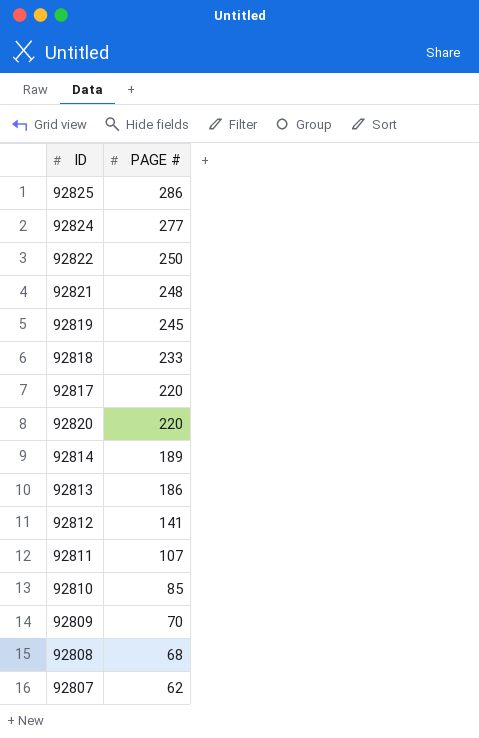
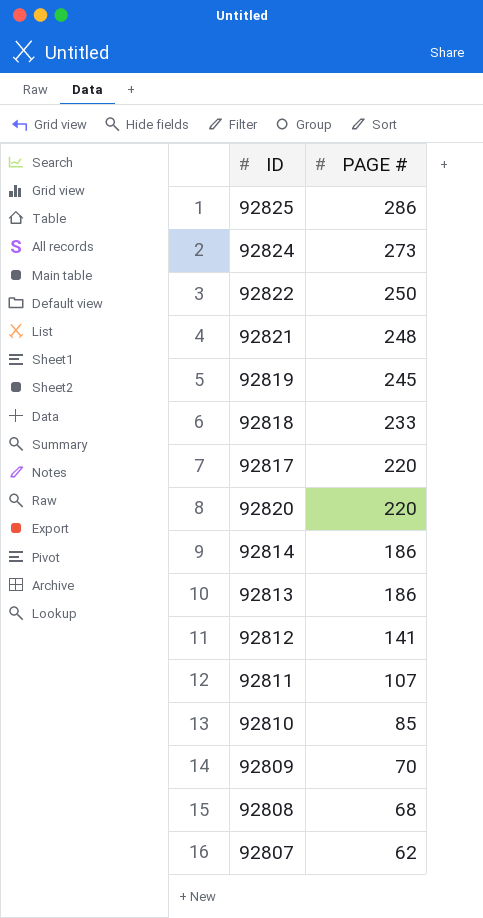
92824 | PAGE #: 277 -> 273
92814 | PAGE #: 189 -> 186

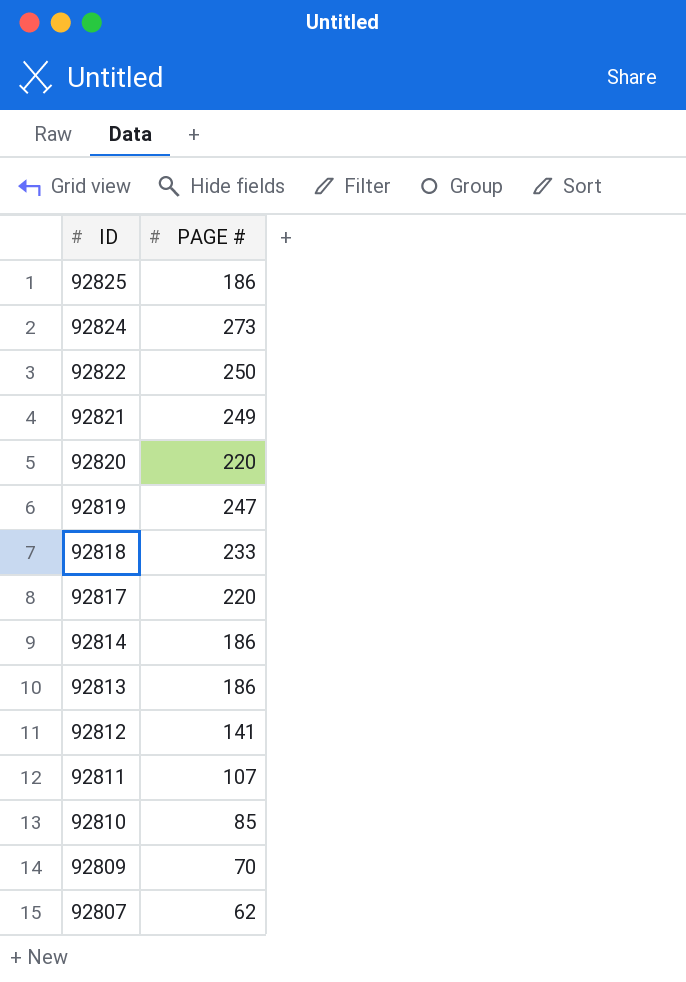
row order: PAGE # descending -> ID descending
row 92808: 68 -> none
92825 | PAGE #: 286 -> 186
92821 | PAGE #: 248 -> 249
92819 | PAGE #: 245 -> 247

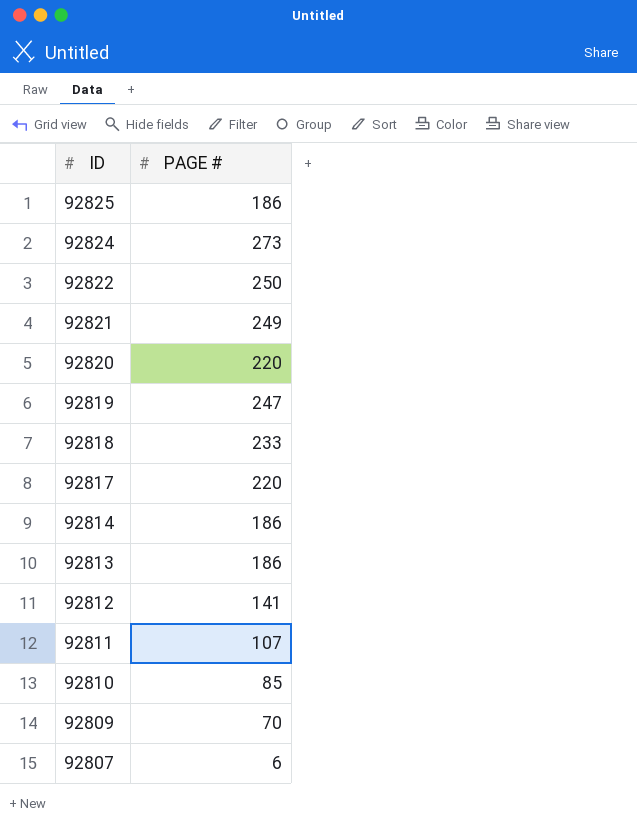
92807 | PAGE #: 62 -> 6

